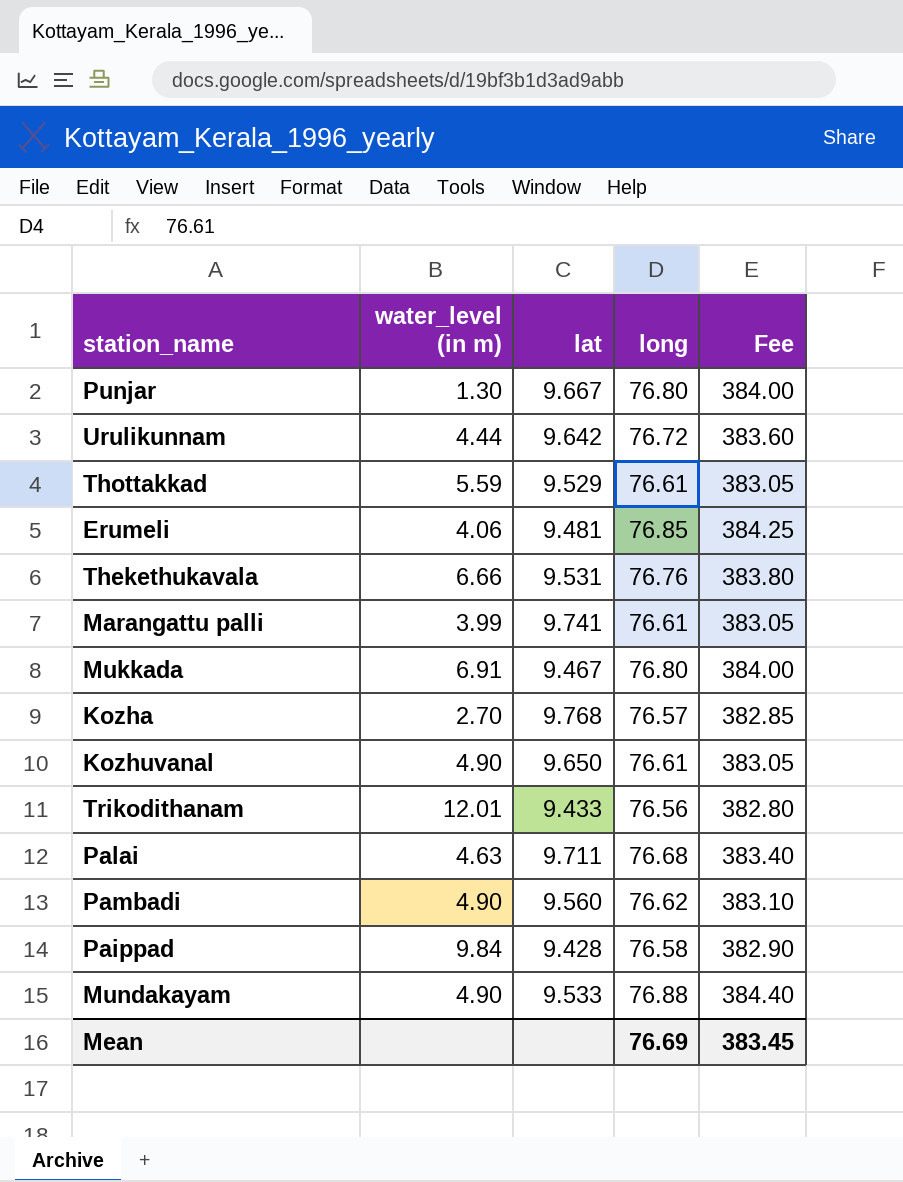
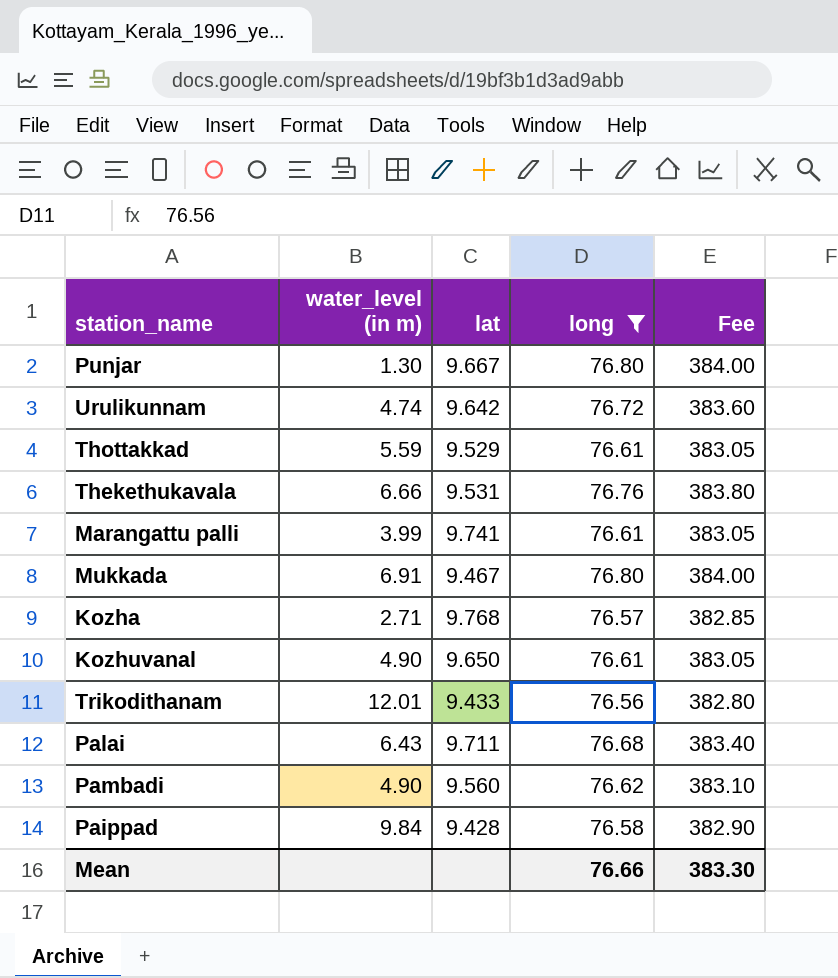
filter: none -> long <= 76.80
Urulikunnam | water_level (in m): 4.44 -> 4.74
Kozha | water_level (in m): 2.70 -> 2.71
Palai | water_level (in m): 4.63 -> 6.43
Mean | long: 76.69 -> 76.66
Mean | Fee: 383.45 -> 383.30

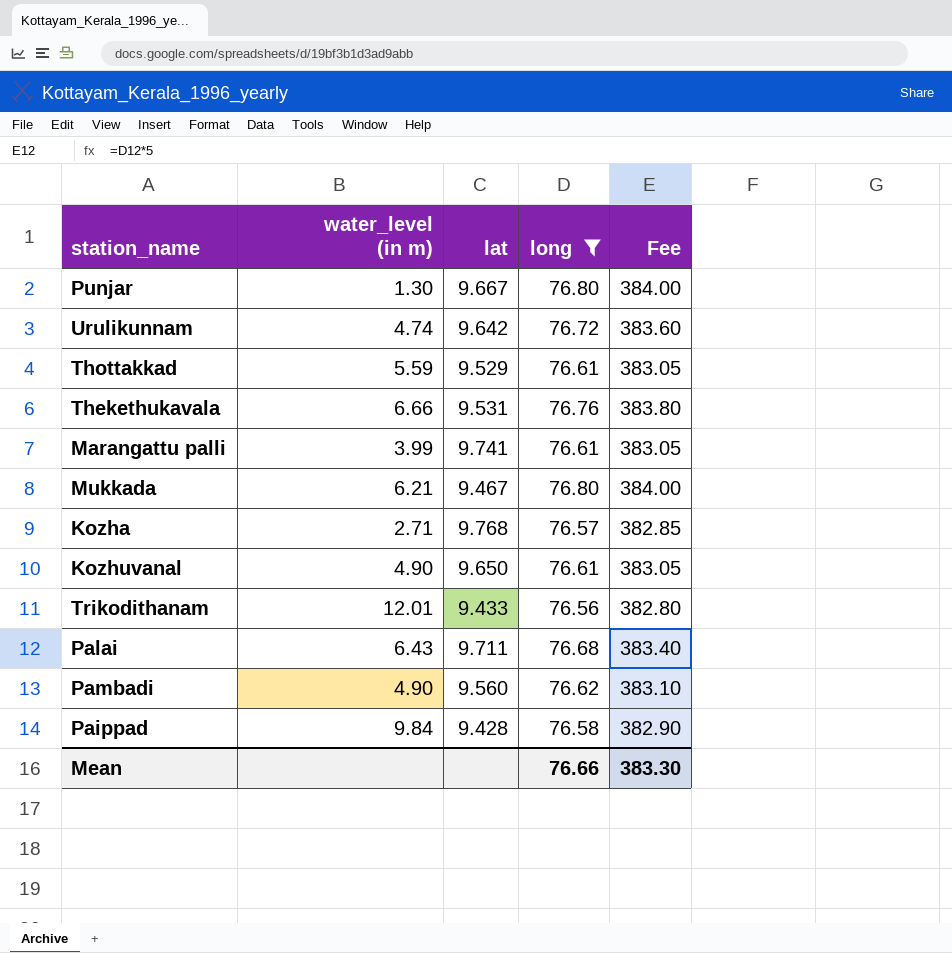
Mukkada | water_level (in m): 6.91 -> 6.21

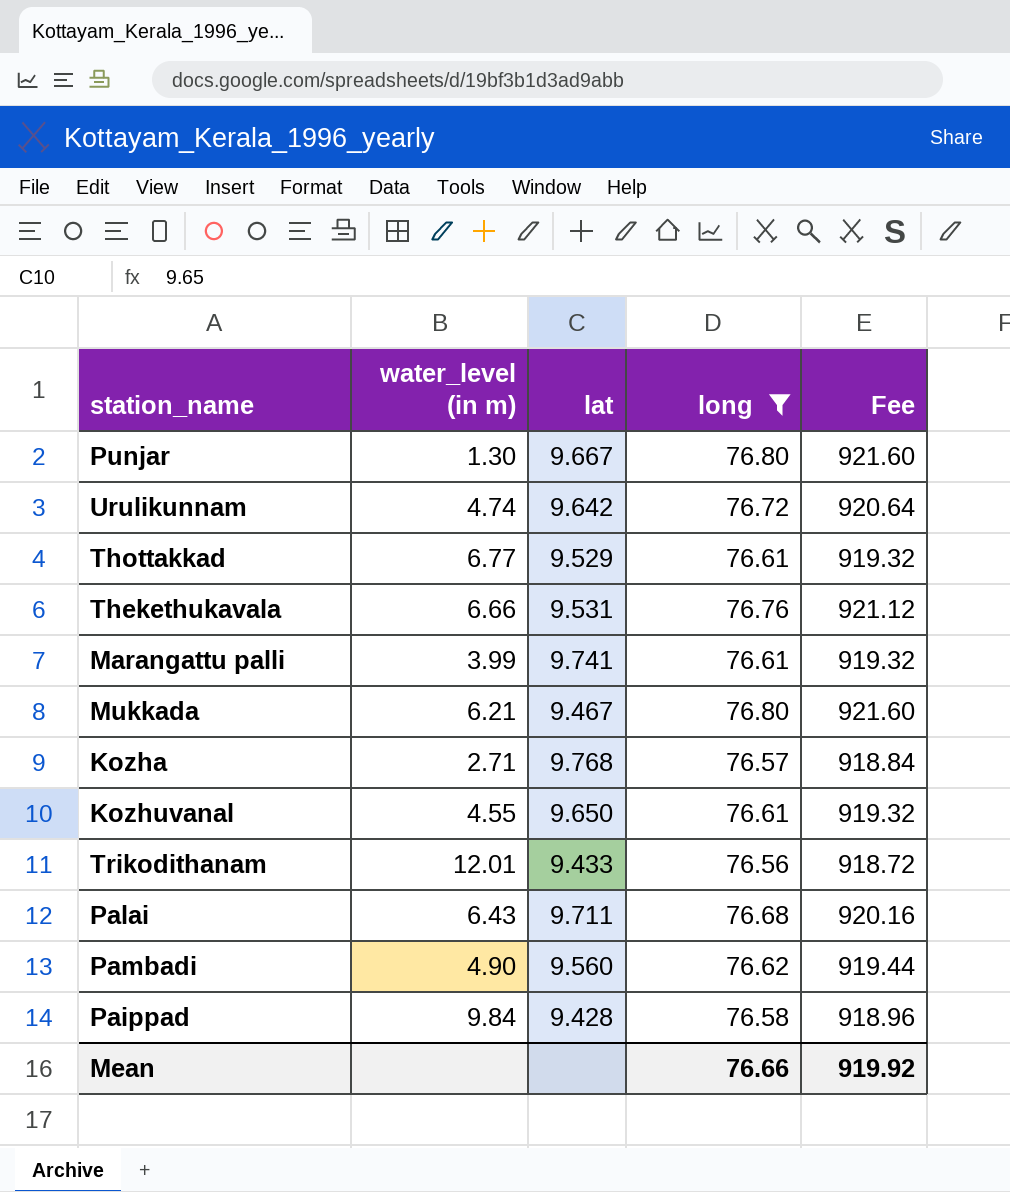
column Fee | formula: [long] * 5 -> [long] * 12
Thottakkad | water_level (in m): 5.59 -> 6.77
Kozhuvanal | water_level (in m): 4.90 -> 4.55
Mean | Fee: 383.30 -> 919.92

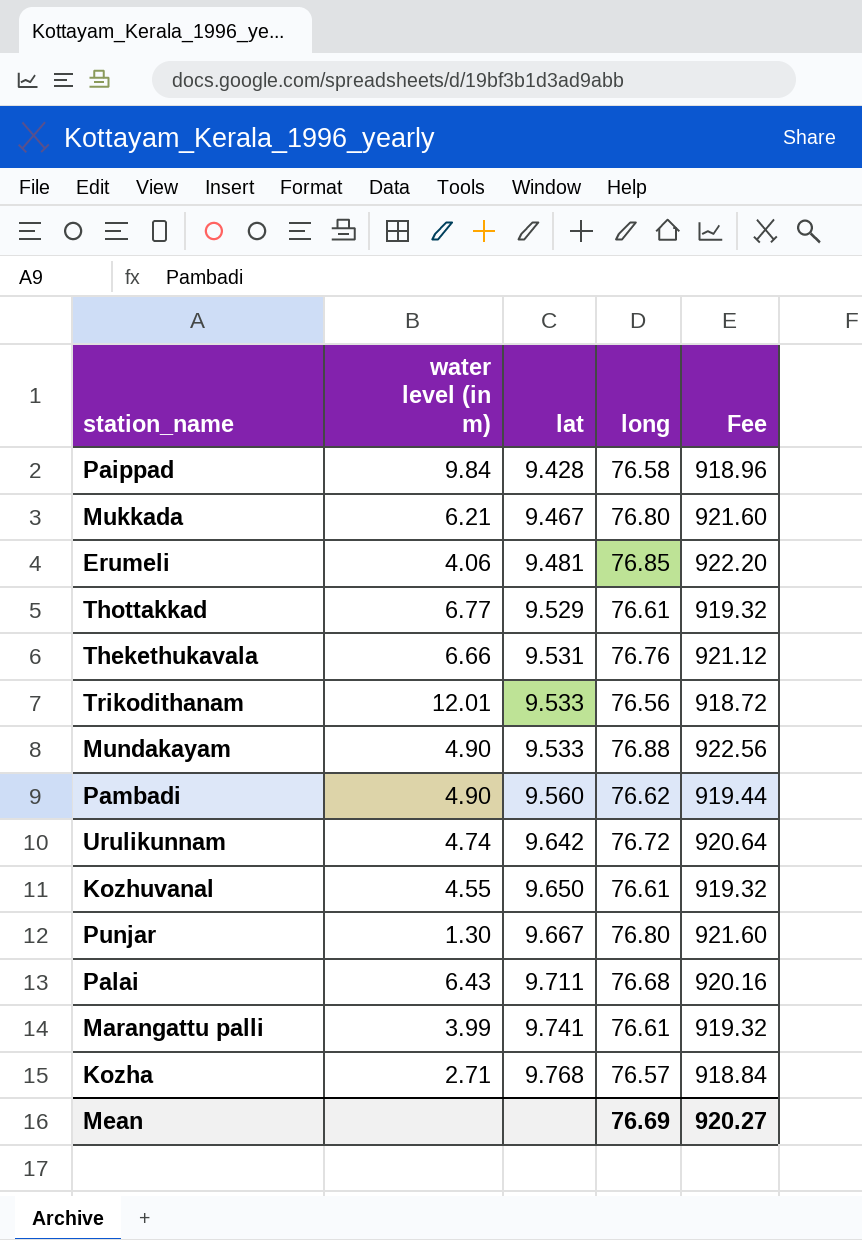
filter: long <= 76.80 -> none
row order: none -> lat ascending
column name: water_level (in m) -> water level (in m)
Trikodithanam | lat: 9.433 -> 9.533
Mean | long: 76.66 -> 76.69
Mean | Fee: 919.92 -> 920.27

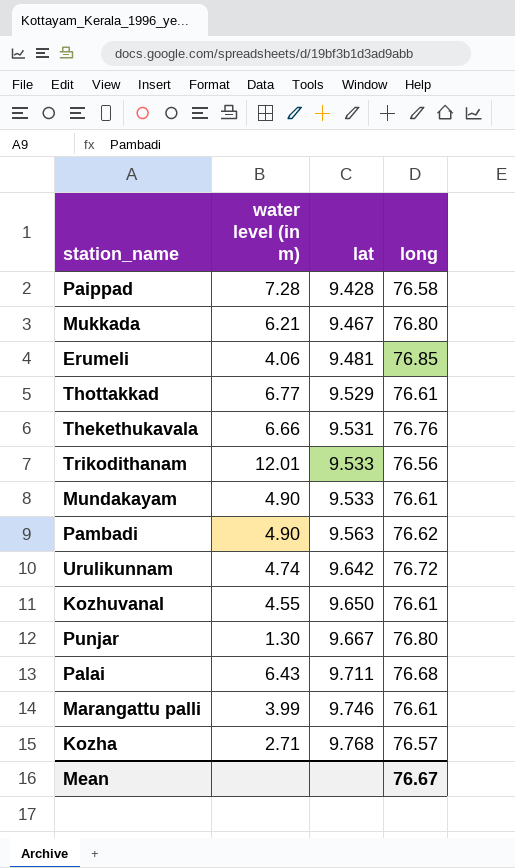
column Fee | formula: [long] * 12 -> none
Paippad | water level (in m): 9.84 -> 7.28
Mundakayam | long: 76.88 -> 76.61
Pambadi | lat: 9.560 -> 9.563
Marangattu palli | lat: 9.741 -> 9.746
Mean | long: 76.69 -> 76.67

